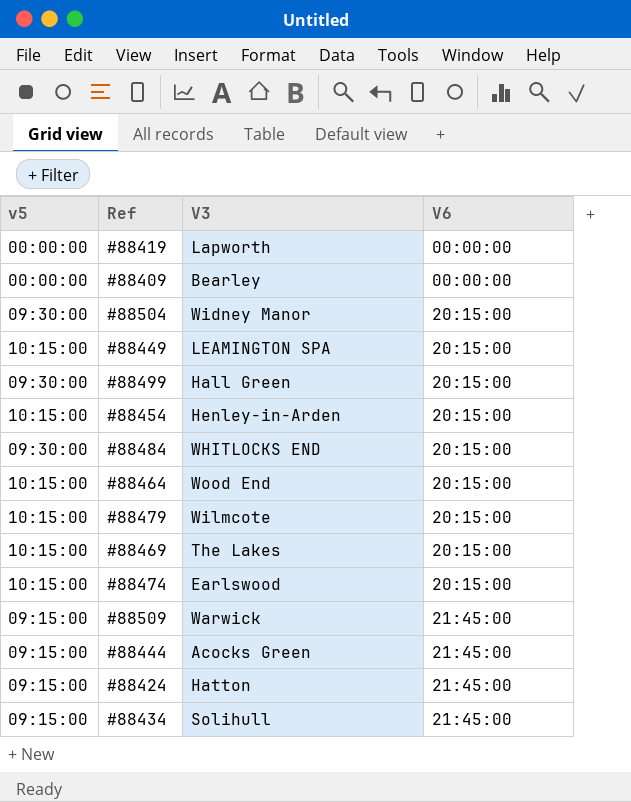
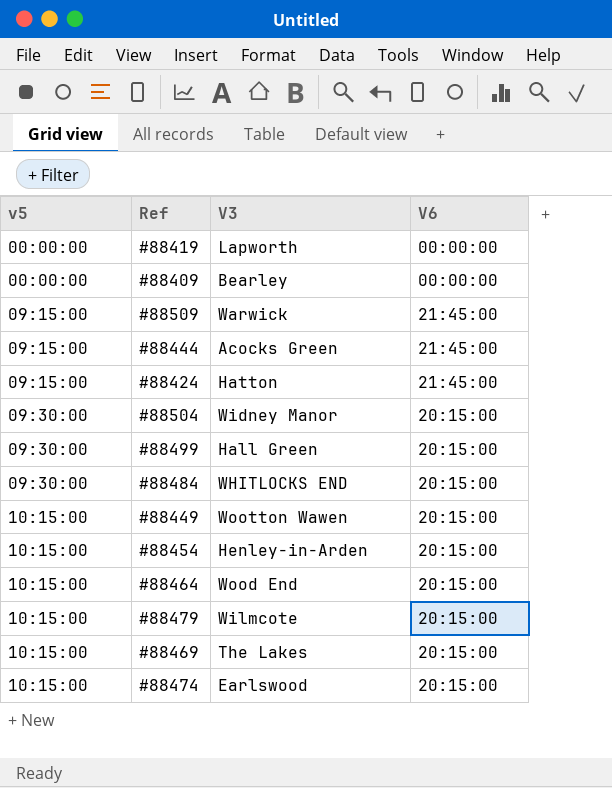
row order: V6 ascending -> v5 ascending
row #88434: 09:15:00 | Solihull | 21:45:00 -> none
#88449 | V3: LEAMINGTON SPA -> Wootton Wawen

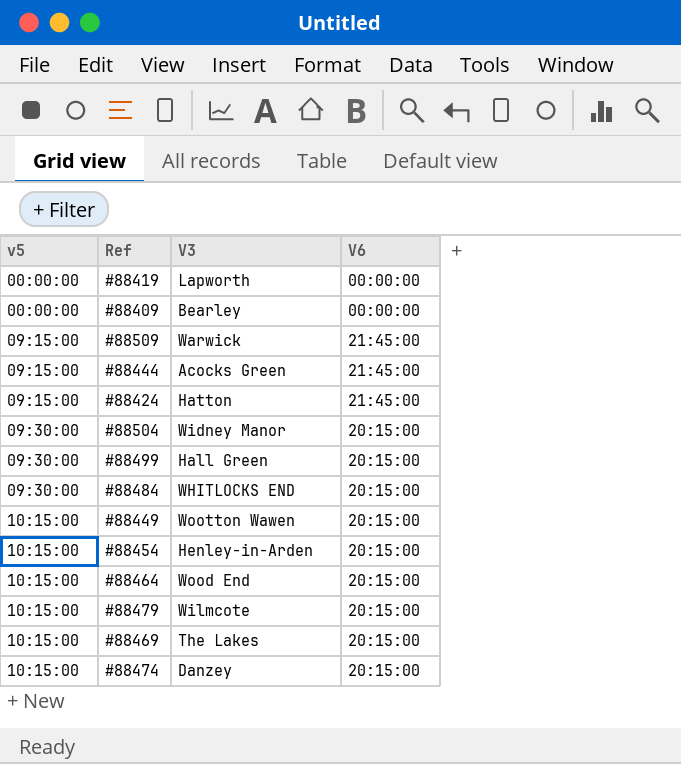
#88474 | V3: Earlswood -> Danzey

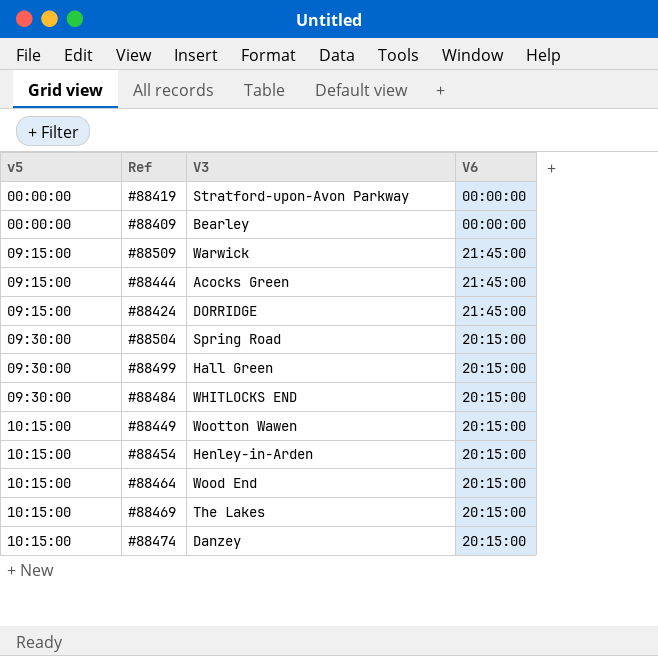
row #88479: 10:15:00 | Wilmcote | 20:15:00 -> none
#88419 | V3: Lapworth -> Stratford-upon-Avon Parkway
#88424 | V3: Hatton -> DORRIDGE
#88504 | V3: Widney Manor -> Spring Road

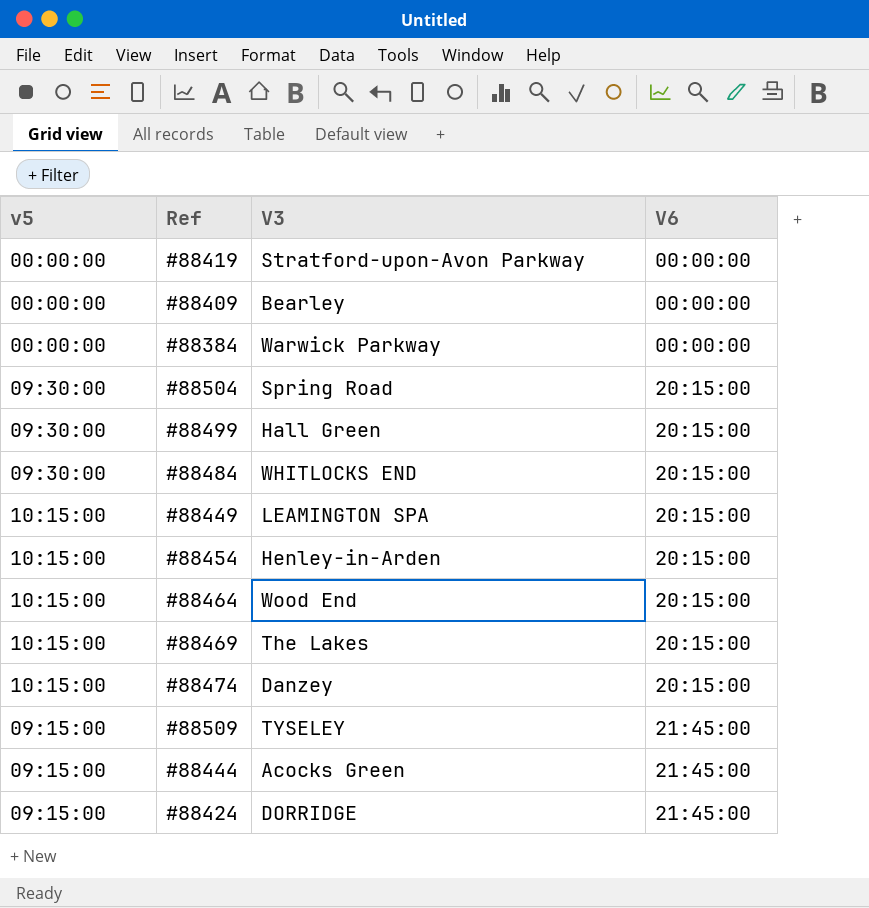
row order: v5 ascending -> V6 ascending
row #88384: none -> 00:00:00 | Warwick Parkway | 00:00:00
#88449 | V3: Wootton Wawen -> LEAMINGTON SPA
#88509 | V3: Warwick -> TYSELEY

